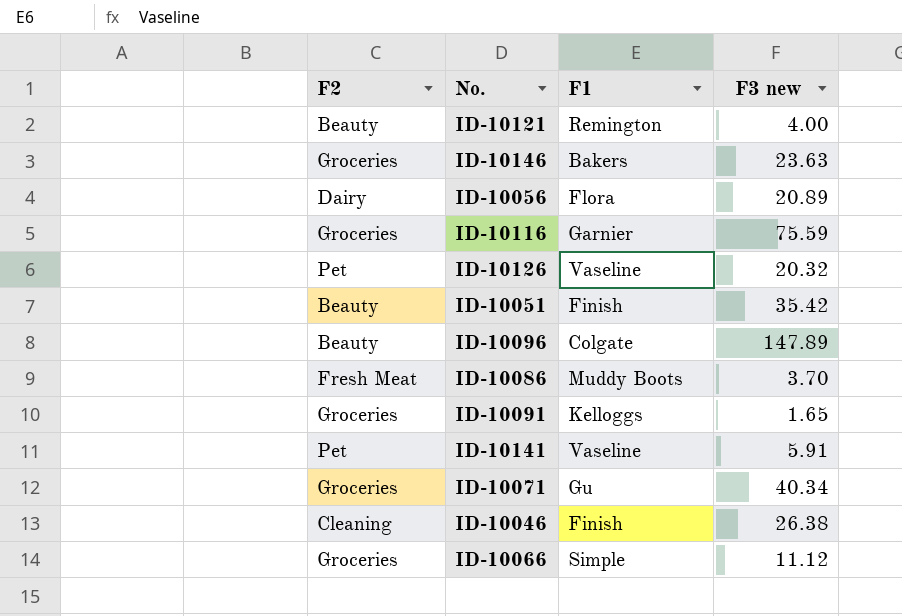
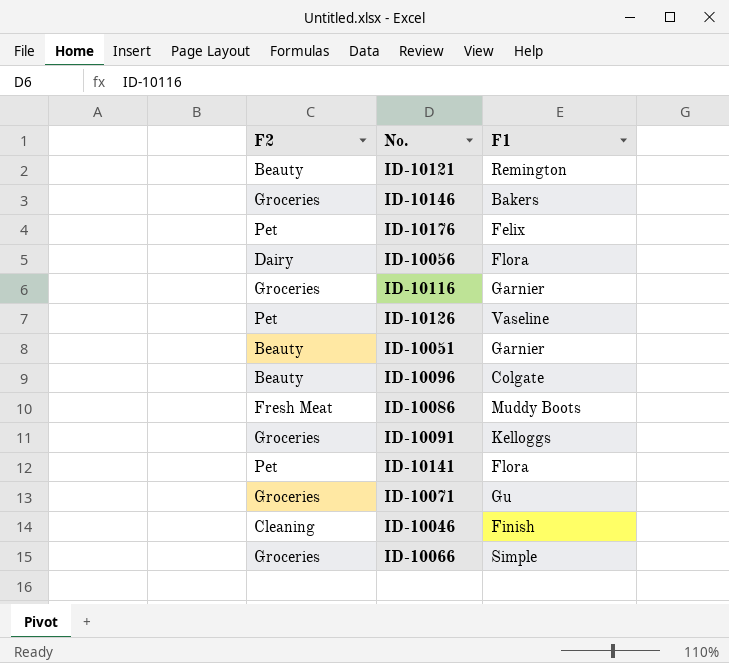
column F3 new | position: 4 -> none
row ID-10176: none -> Pet | Felix
ID-10051 | F1: Finish -> Garnier
ID-10141 | F1: Vaseline -> Flora

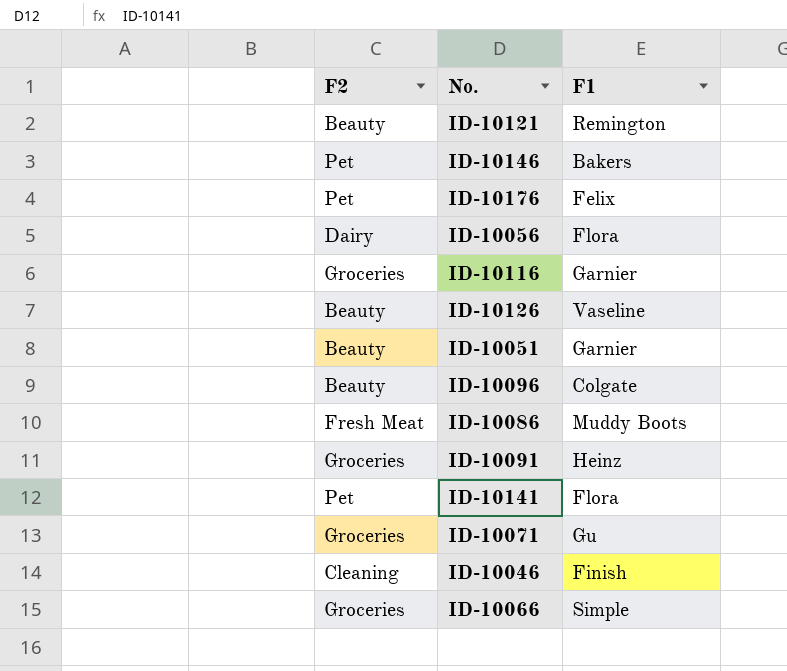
ID-10146 | F2: Groceries -> Pet
ID-10126 | F2: Pet -> Beauty
ID-10091 | F1: Kelloggs -> Heinz

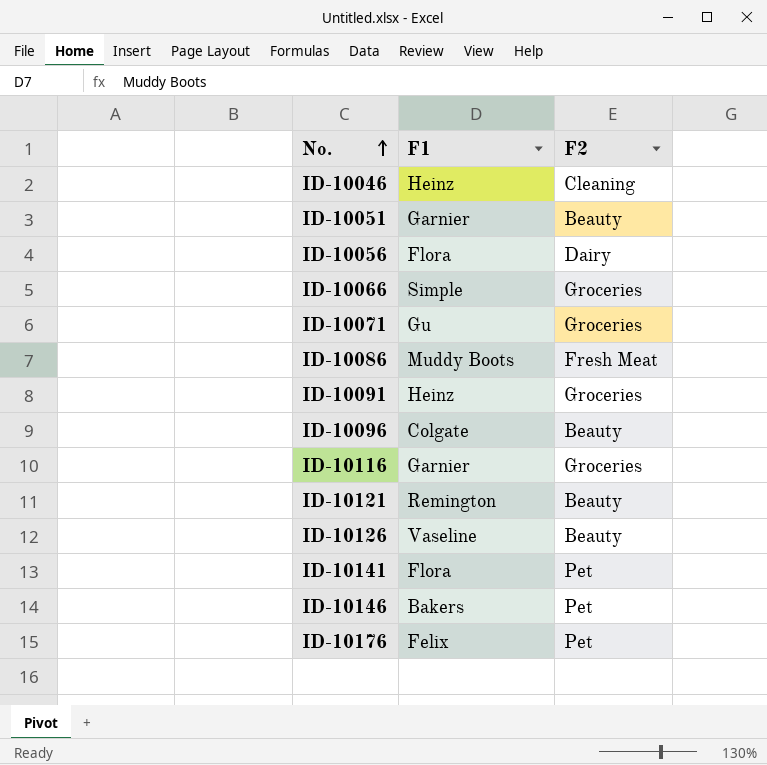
row order: none -> No. ascending
column F2 | position: 1 -> 3
ID-10046 | F1: Finish -> Heinz

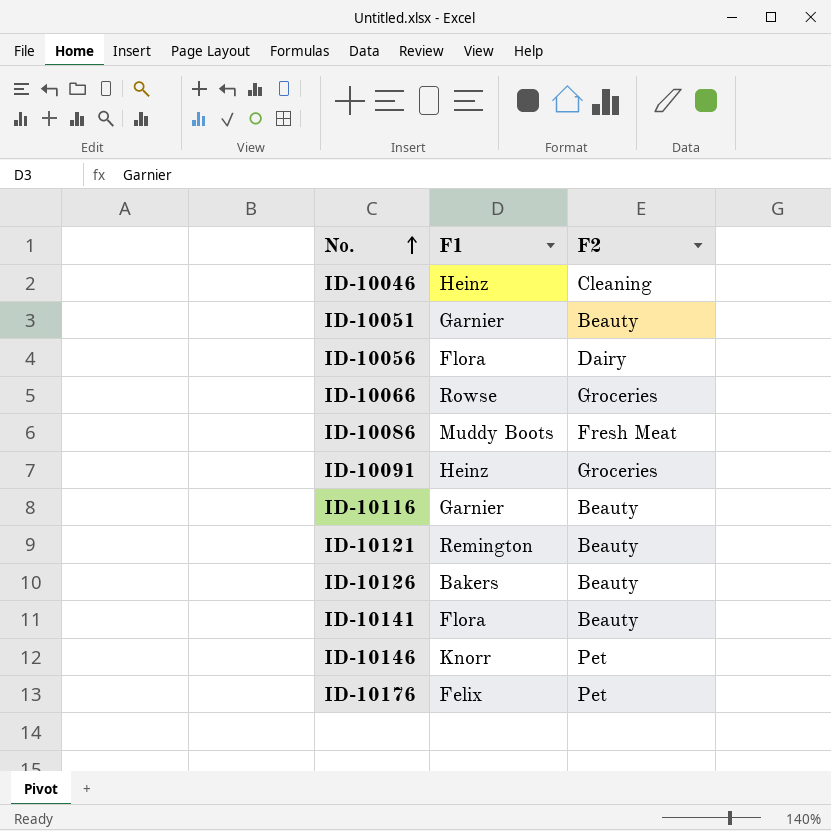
row ID-10071: Gu | Groceries -> none
row ID-10096: Colgate | Beauty -> none
ID-10066 | F1: Simple -> Rowse
ID-10116 | F2: Groceries -> Beauty
ID-10126 | F1: Vaseline -> Bakers
ID-10141 | F2: Pet -> Beauty
ID-10146 | F1: Bakers -> Knorr

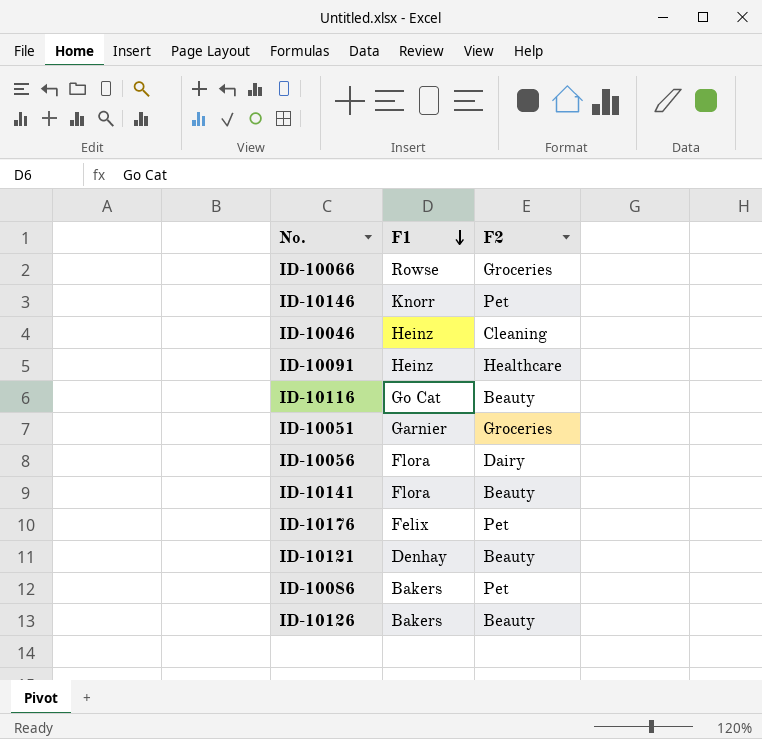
row order: No. ascending -> F1 descending
ID-10091 | F2: Groceries -> Healthcare
ID-10116 | F1: Garnier -> Go Cat
ID-10051 | F2: Beauty -> Groceries
ID-10121 | F1: Remington -> Denhay
ID-10086 | F1: Muddy Boots -> Bakers
ID-10086 | F2: Fresh Meat -> Pet

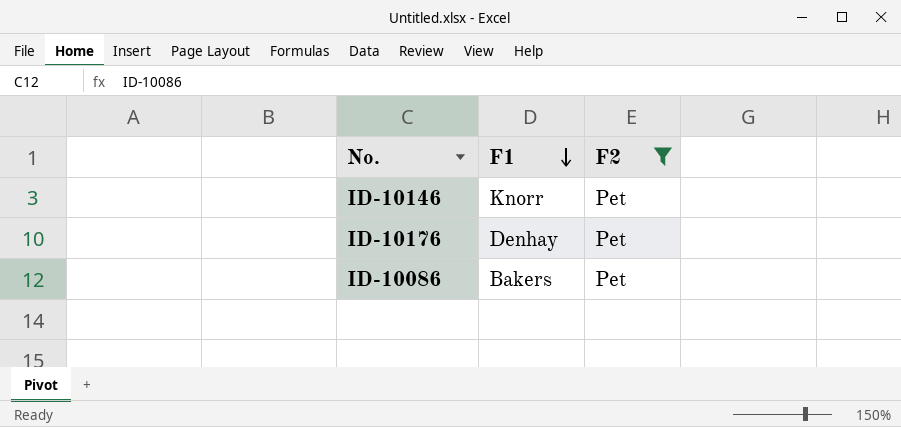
filter: none -> F2 = Pet
ID-10176 | F1: Felix -> Denhay

